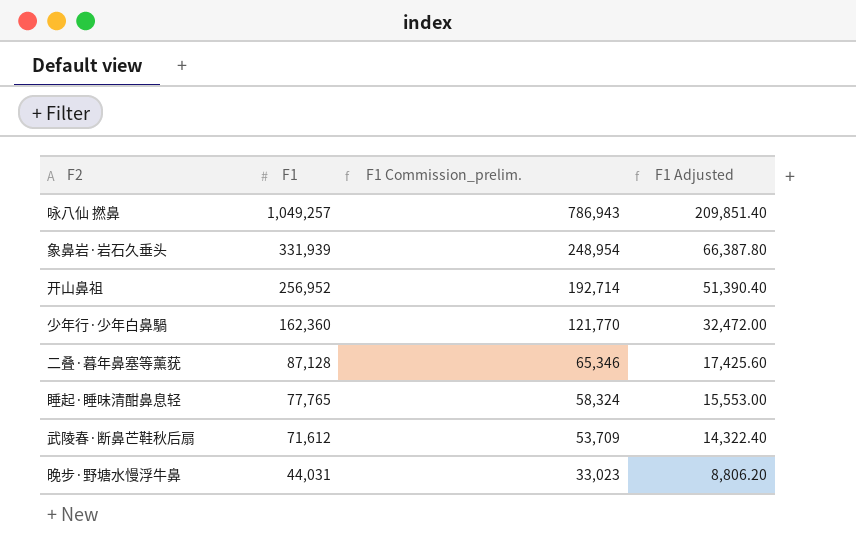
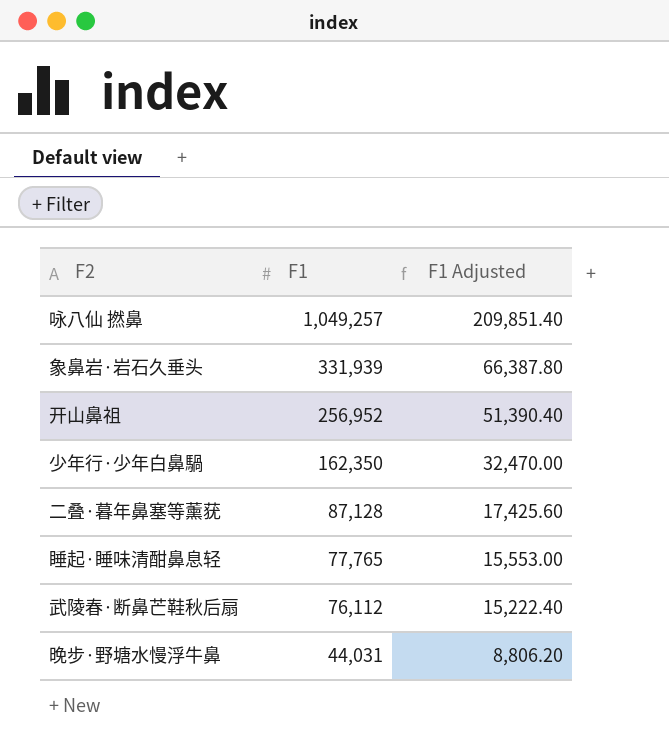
column F1 Commission_prelim. | formula: [F1] * 0.75 -> none
少年行·少年白鼻騧 | F1: 162,360 -> 162,350
少年行·少年白鼻騧 | F1 Adjusted: 32,472.00 -> 32,470.00
武陵春·断鼻芒鞋秋后扇 | F1: 71,612 -> 76,112
武陵春·断鼻芒鞋秋后扇 | F1 Adjusted: 14,322.40 -> 15,222.40

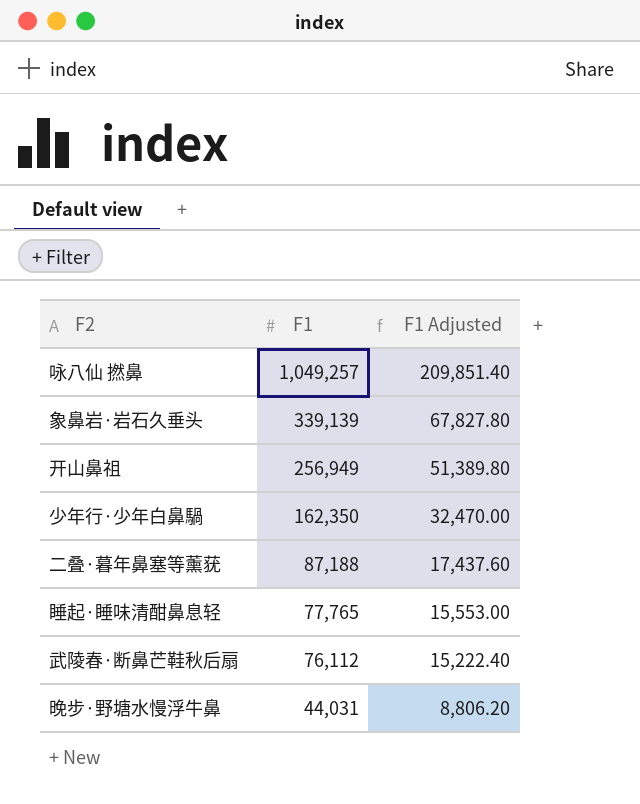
象鼻岩·岩石久垂头 | F1: 331,939 -> 339,139
象鼻岩·岩石久垂头 | F1 Adjusted: 66,387.80 -> 67,827.80
开山鼻祖 | F1: 256,952 -> 256,949
开山鼻祖 | F1 Adjusted: 51,390.40 -> 51,389.80
二叠·暮年鼻塞等薰莸 | F1: 87,128 -> 87,188
二叠·暮年鼻塞等薰莸 | F1 Adjusted: 17,425.60 -> 17,437.60

